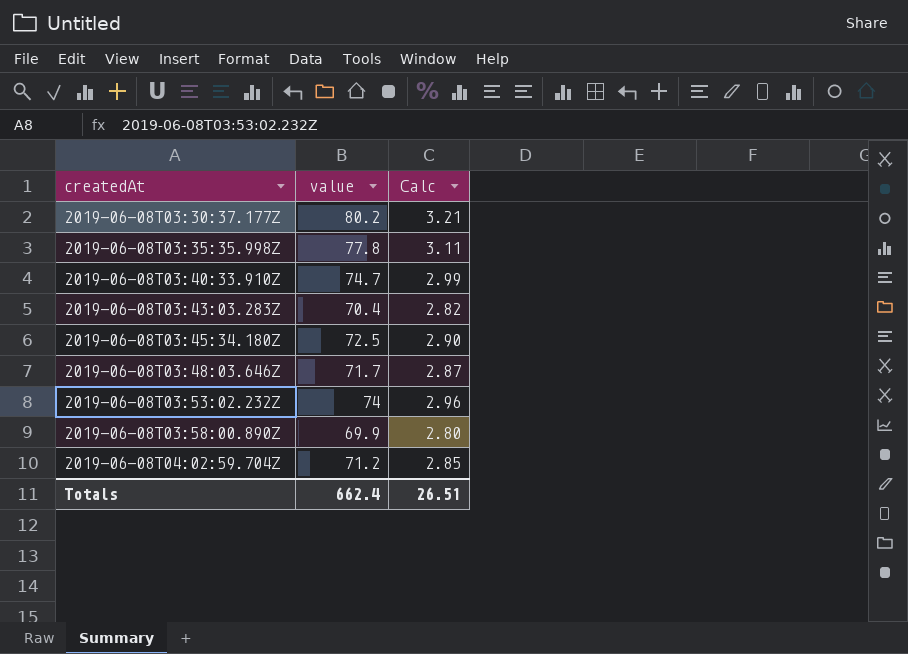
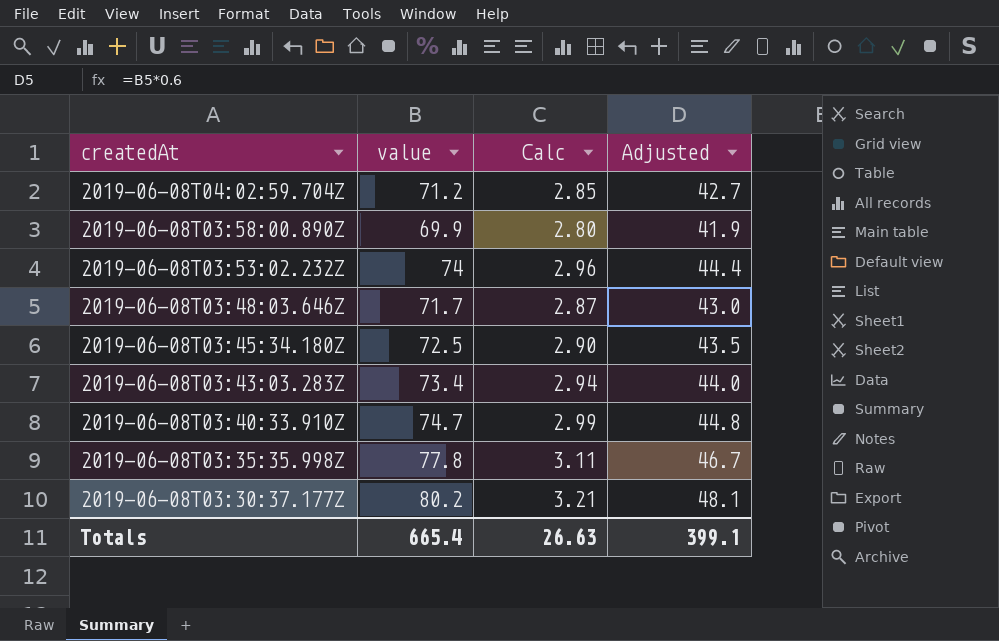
row order: createdAt ascending -> createdAt descending
column Adjusted | formula: none -> [value] * 0.6
2019-06-08T03:43:03.283Z | value: 70.4 -> 73.4
2019-06-08T03:43:03.283Z | Calc: 2.82 -> 2.94
Totals | value: 662.4 -> 665.4
Totals | Calc: 26.51 -> 26.63

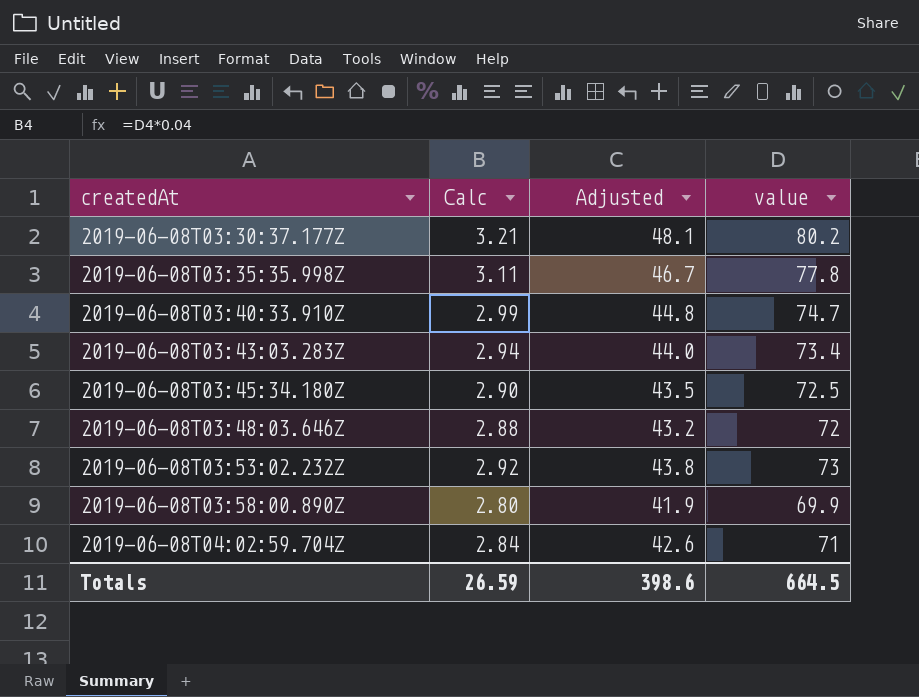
row order: createdAt descending -> createdAt ascending
column value | position: 2 -> 4
2019-06-08T03:48:03.646Z | Calc: 2.87 -> 2.88
2019-06-08T03:48:03.646Z | Adjusted: 43.0 -> 43.2
2019-06-08T03:48:03.646Z | value: 71.7 -> 72
2019-06-08T03:53:02.232Z | Calc: 2.96 -> 2.92
2019-06-08T03:53:02.232Z | Adjusted: 44.4 -> 43.8
2019-06-08T03:53:02.232Z | value: 74 -> 73
2019-06-08T04:02:59.704Z | Calc: 2.85 -> 2.84
2019-06-08T04:02:59.704Z | Adjusted: 42.7 -> 42.6
2019-06-08T04:02:59.704Z | value: 71.2 -> 71
Totals | Calc: 26.63 -> 26.59
Totals | Adjusted: 399.1 -> 398.6
Totals | value: 665.4 -> 664.5

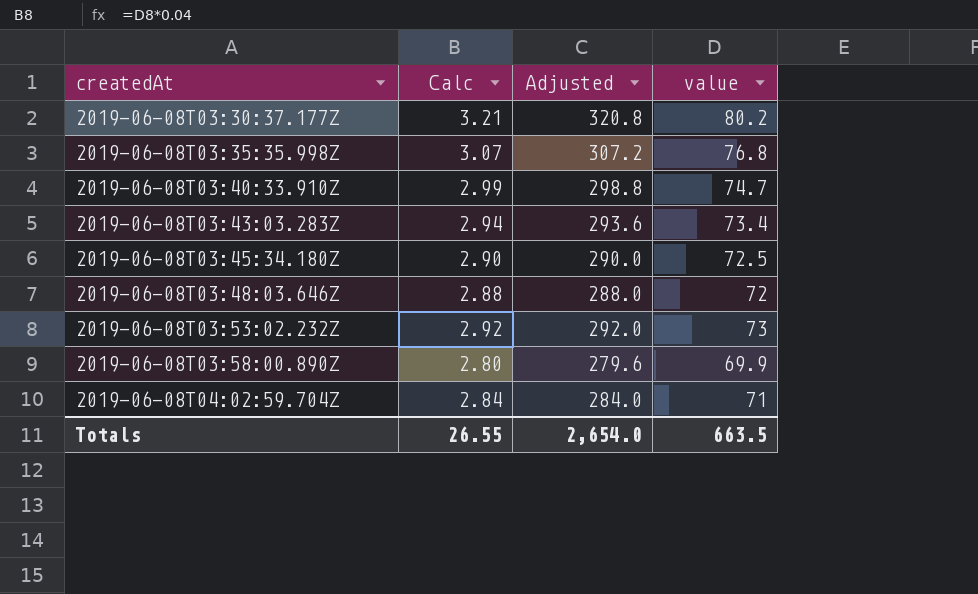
column Adjusted | formula: [value] * 0.6 -> [value] * 4
2019-06-08T03:35:35.998Z | Calc: 3.11 -> 3.07
2019-06-08T03:35:35.998Z | value: 77.8 -> 76.8
Totals | Calc: 26.59 -> 26.55
Totals | Adjusted: 398.6 -> 2,654.0
Totals | value: 664.5 -> 663.5

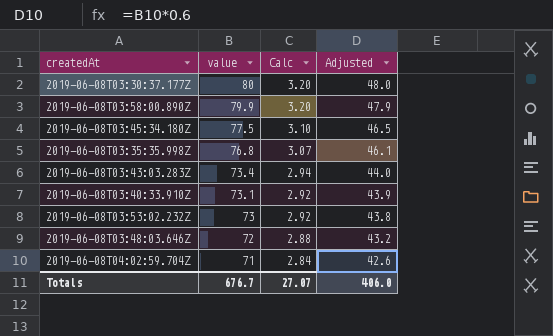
row order: createdAt ascending -> value descending
column value | position: 4 -> 2
column Adjusted | formula: [value] * 4 -> [value] * 0.6
2019-06-08T03:30:37.177Z | value: 80.2 -> 80
2019-06-08T03:30:37.177Z | Calc: 3.21 -> 3.20
2019-06-08T03:58:00.890Z | value: 69.9 -> 79.9
2019-06-08T03:58:00.890Z | Calc: 2.80 -> 3.20
2019-06-08T03:45:34.180Z | value: 72.5 -> 77.5
2019-06-08T03:45:34.180Z | Calc: 2.90 -> 3.10
2019-06-08T03:40:33.910Z | value: 74.7 -> 73.1
2019-06-08T03:40:33.910Z | Calc: 2.99 -> 2.92
Totals | value: 663.5 -> 676.7
Totals | Calc: 26.55 -> 27.07
Totals | Adjusted: 2,654.0 -> 406.0

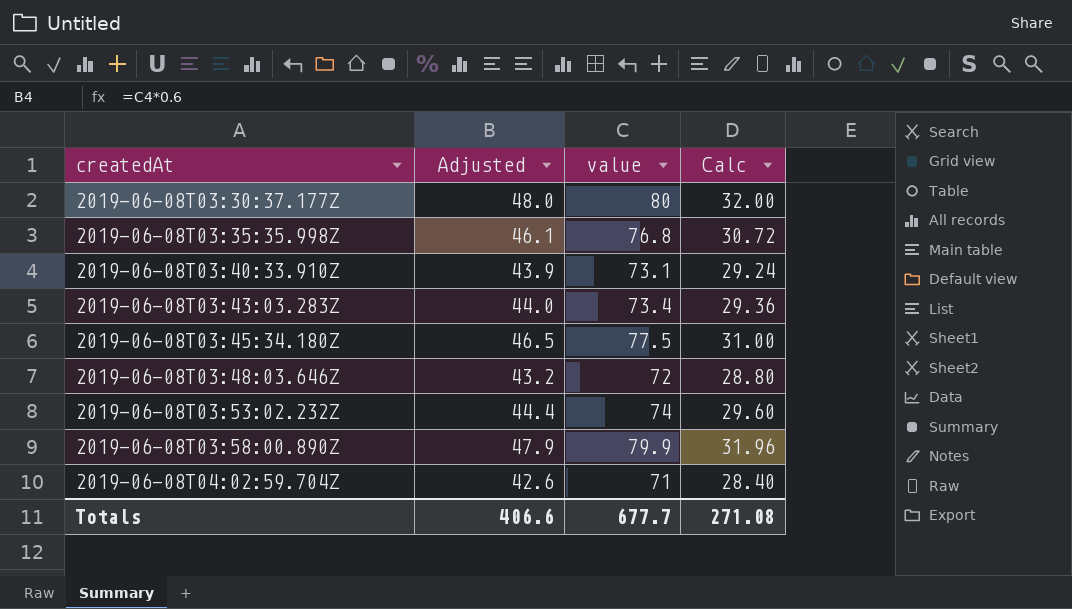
row order: value descending -> createdAt ascending
column Adjusted | position: 4 -> 2
column Calc | formula: [value] * 0.04 -> [value] * 0.4
2019-06-08T03:53:02.232Z | Adjusted: 43.8 -> 44.4
2019-06-08T03:53:02.232Z | value: 73 -> 74
Totals | Adjusted: 406.0 -> 406.6
Totals | value: 676.7 -> 677.7
Totals | Calc: 27.07 -> 271.08

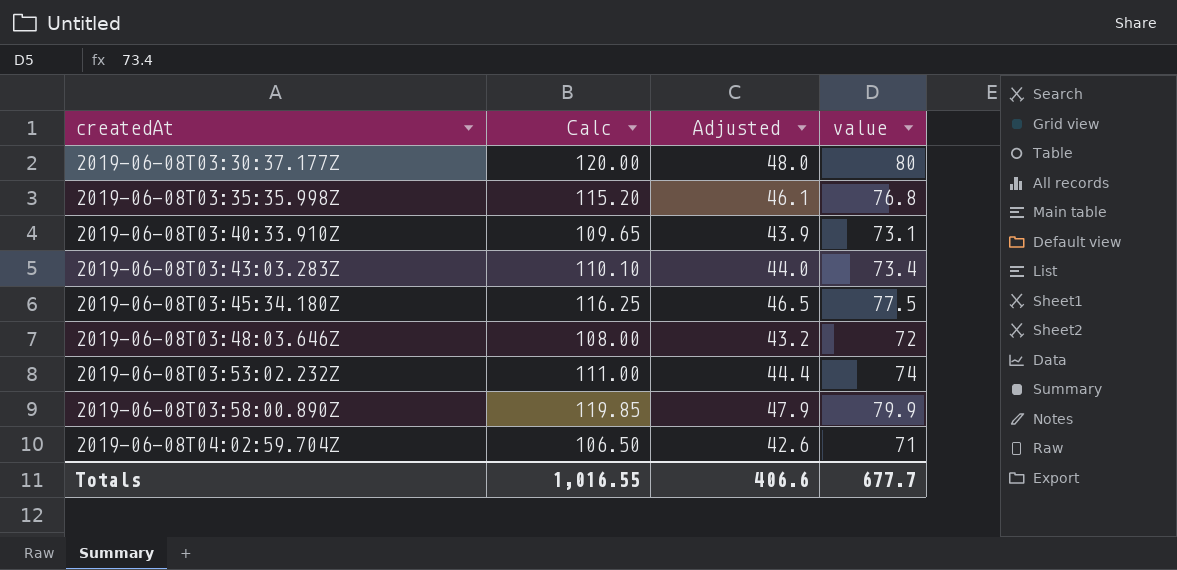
column Calc | formula: [value] * 0.4 -> [value] * 1.5
column Calc | position: 4 -> 2
Totals | Calc: 271.08 -> 1,016.55

